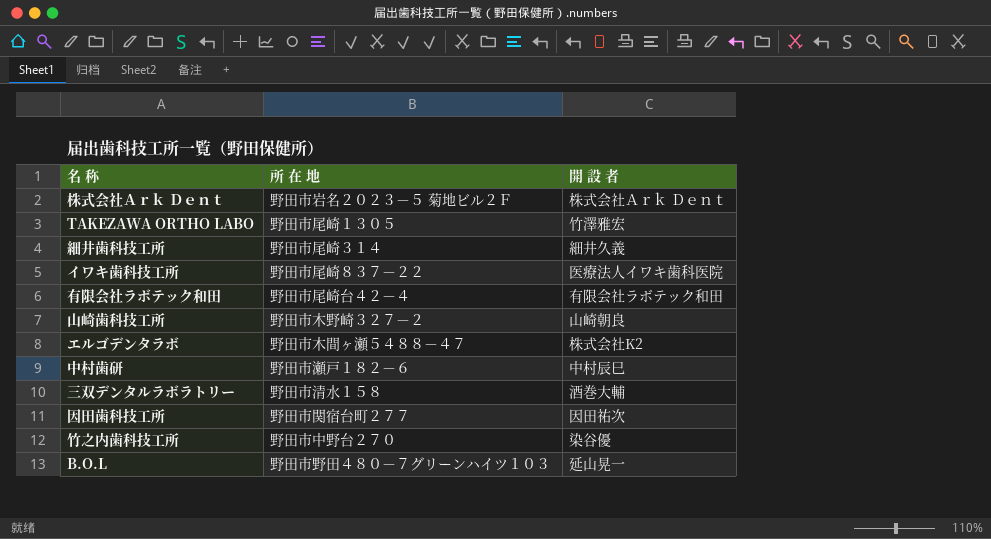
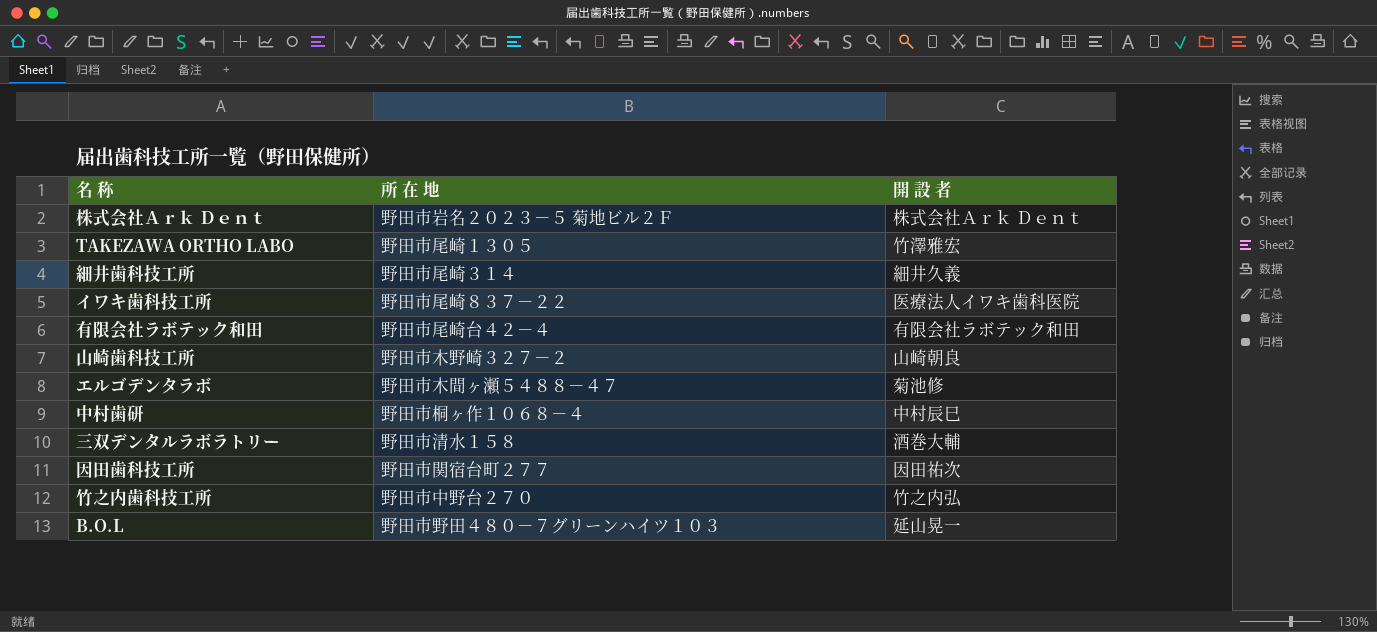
エルゴデンタラボ | 開 設 者: 株式会社K2 -> 菊池修
中村歯研 | 所 在 地: 野田市瀬戸１８２－６ -> 野田市桐ヶ作１０６８－４
竹之内歯科技工所 | 開 設 者: 染谷優 -> 竹之内弘

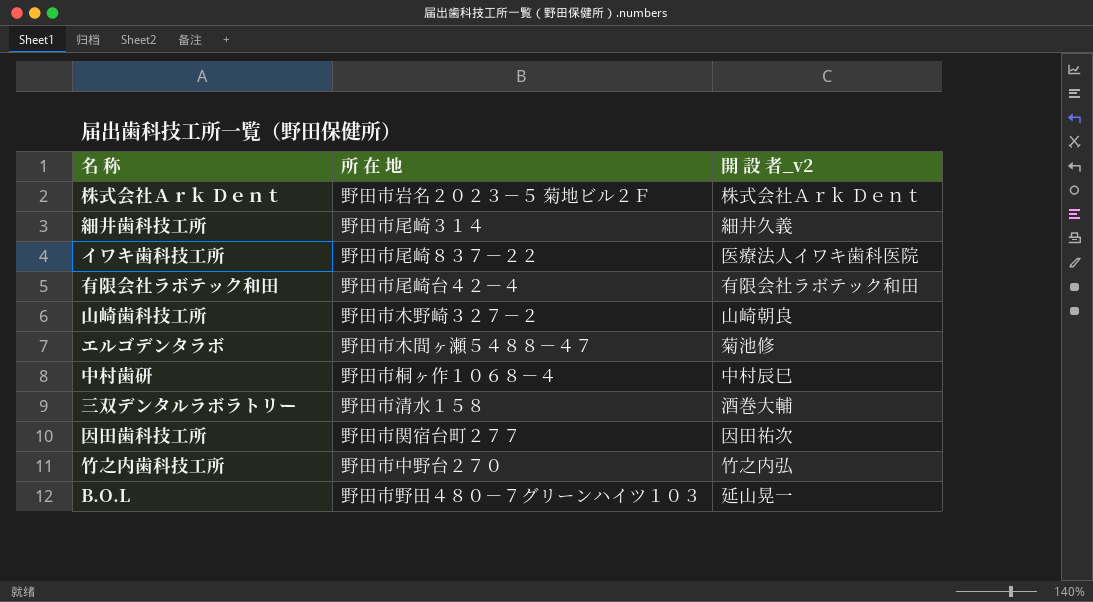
column name: 開 設 者 -> 開 設 者_v2
row TAKEZAWA ORTHO LABO: 野田市尾崎１３０５ | 竹澤雅宏 -> none

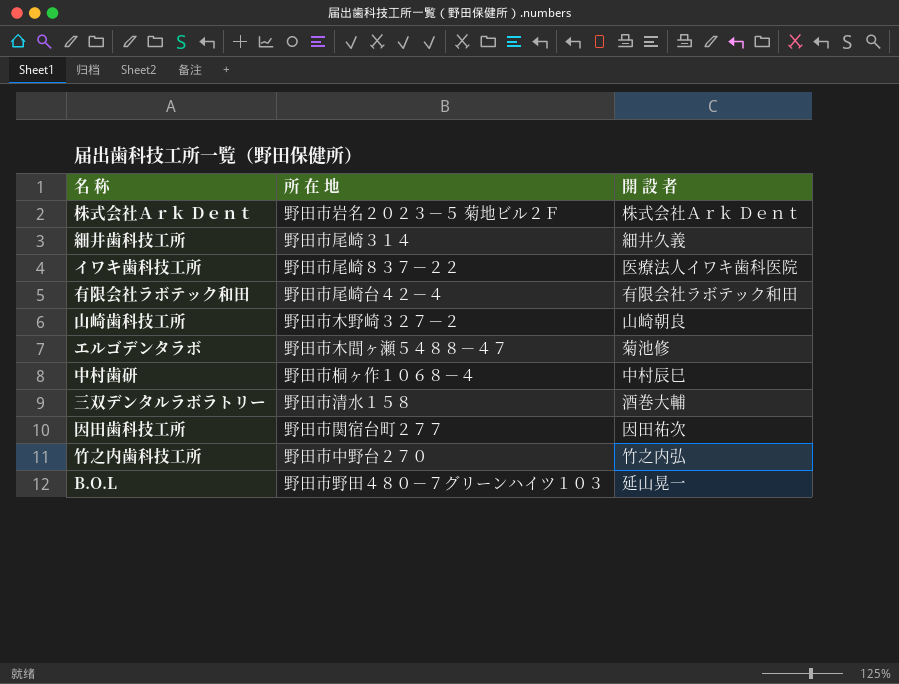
column name: 開 設 者_v2 -> 開 設 者

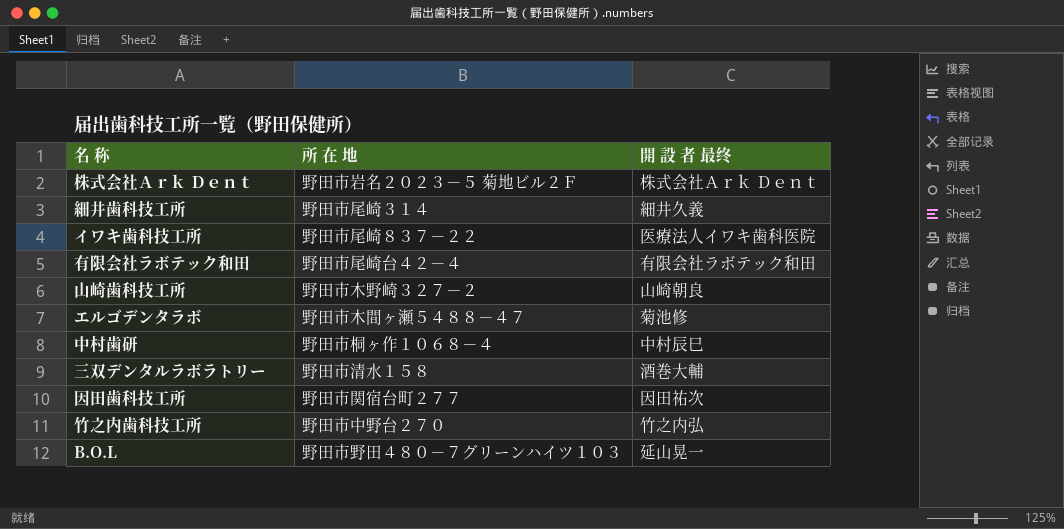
column name: 開 設 者 -> 開 設 者 最终

